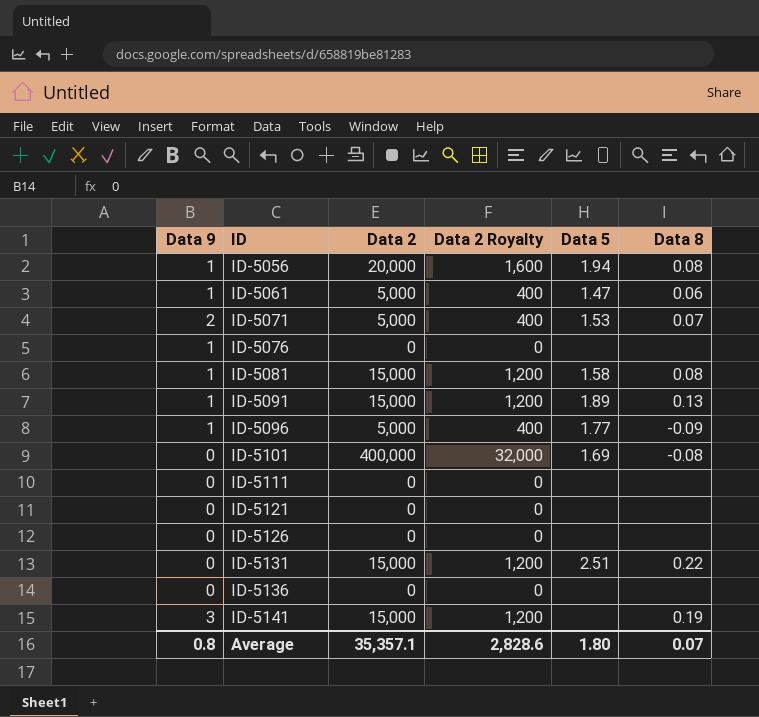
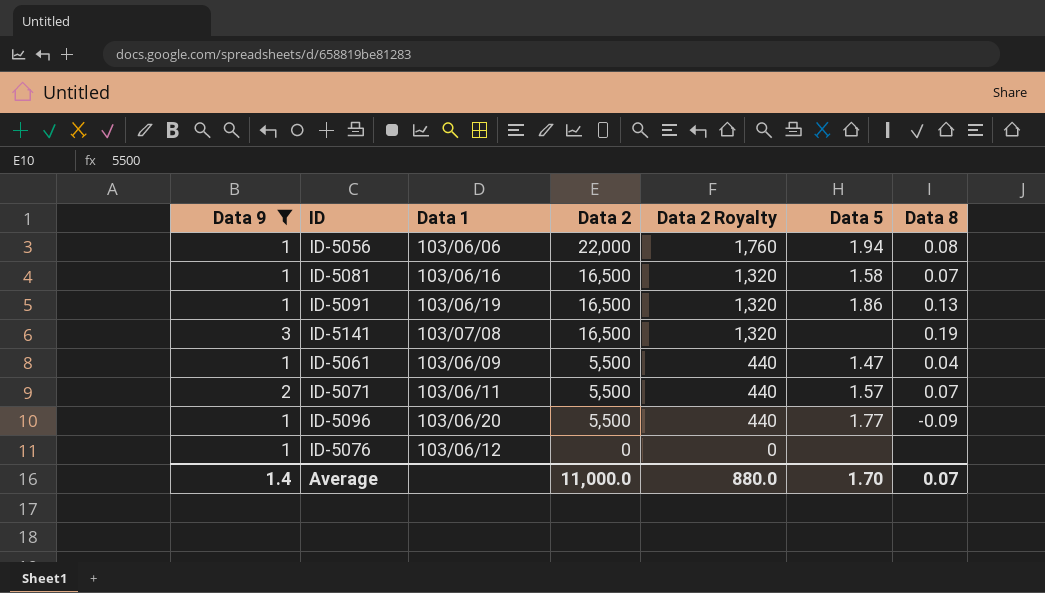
filter: none -> Data 9 != 0
row order: ID ascending -> Data 2 descending
column Data 1 | position: none -> 3
ID-5056 | Data 2: 20,000 -> 22,000
ID-5056 | Data 2 Royalty: 1,600 -> 1,760
ID-5081 | Data 2: 15,000 -> 16,500
ID-5081 | Data 2 Royalty: 1,200 -> 1,320
ID-5081 | Data 8: 0.08 -> 0.07
ID-5091 | Data 2: 15,000 -> 16,500
ID-5091 | Data 2 Royalty: 1,200 -> 1,320
ID-5091 | Data 5: 1.89 -> 1.86
ID-5141 | Data 2: 15,000 -> 16,500
ID-5141 | Data 2 Royalty: 1,200 -> 1,320
ID-5061 | Data 2: 5,000 -> 5,500
ID-5061 | Data 2 Royalty: 400 -> 440
ID-5061 | Data 8: 0.06 -> 0.04
ID-5071 | Data 2: 5,000 -> 5,500
ID-5071 | Data 2 Royalty: 400 -> 440
ID-5071 | Data 5: 1.53 -> 1.57
ID-5096 | Data 2: 5,000 -> 5,500
ID-5096 | Data 2 Royalty: 400 -> 440
Average | Data 9: 0.8 -> 1.4
Average | Data 2: 35,357.1 -> 11,000.0
Average | Data 2 Royalty: 2,828.6 -> 880.0
Average | Data 5: 1.80 -> 1.70

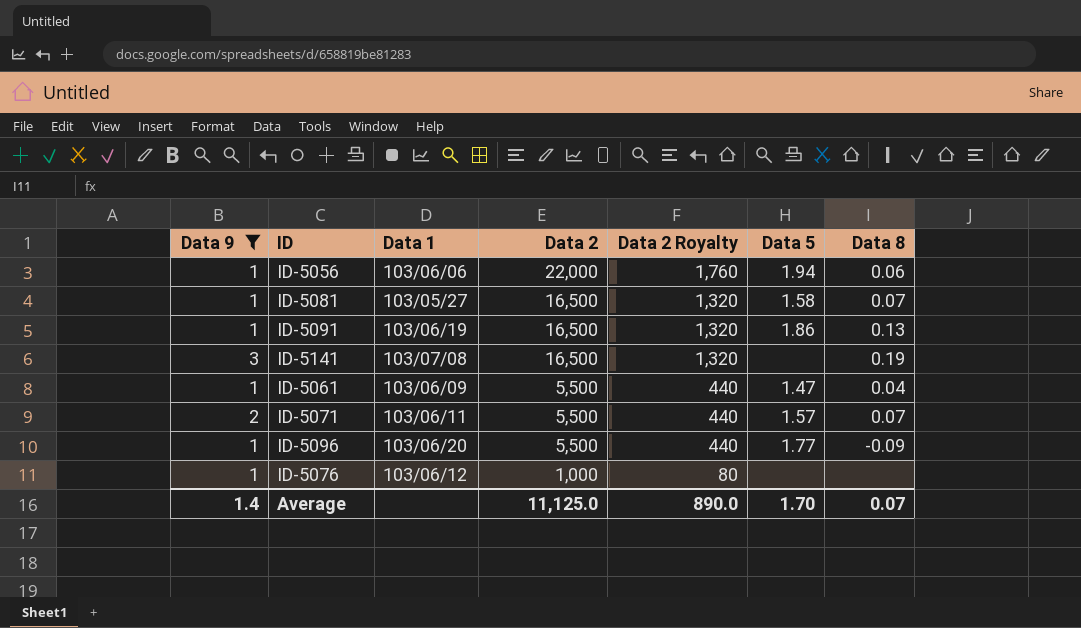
ID-5056 | Data 8: 0.08 -> 0.06
ID-5081 | Data 1: 103/06/16 -> 103/05/27
ID-5076 | Data 2: 0 -> 1,000
ID-5076 | Data 2 Royalty: 0 -> 80
Average | Data 2: 11,000.0 -> 11,125.0
Average | Data 2 Royalty: 880.0 -> 890.0

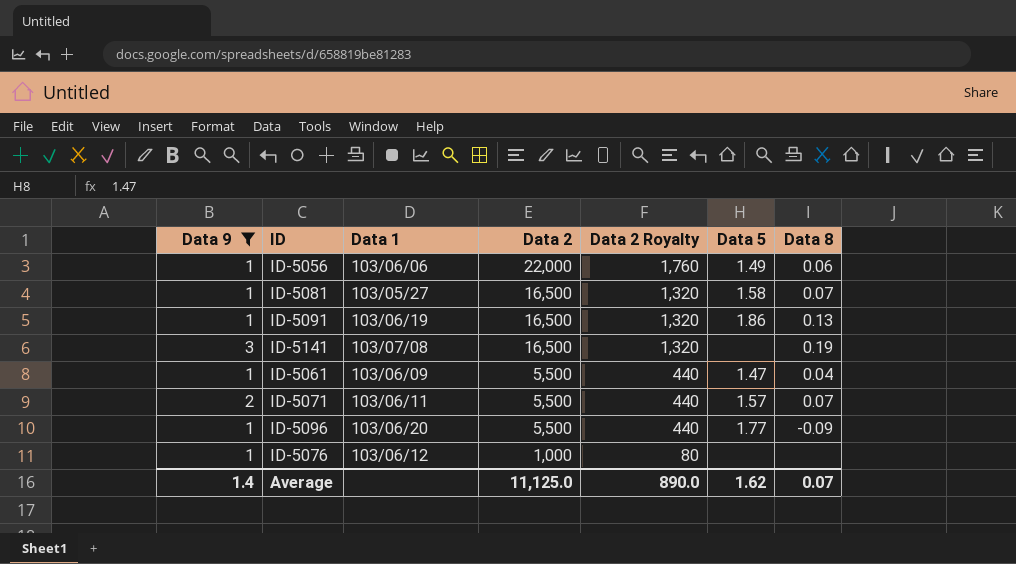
ID-5056 | Data 5: 1.94 -> 1.49
Average | Data 5: 1.70 -> 1.62

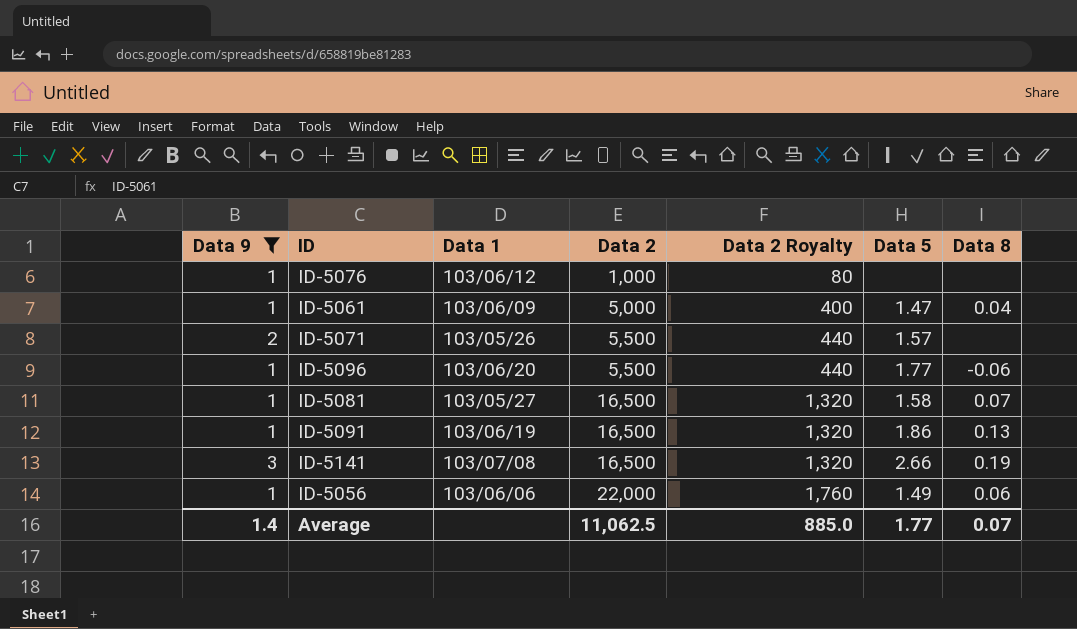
row order: Data 2 descending -> Data 2 ascending
ID-5061 | Data 2: 5,500 -> 5,000
ID-5061 | Data 2 Royalty: 440 -> 400
ID-5071 | Data 1: 103/06/11 -> 103/05/26
ID-5071 | Data 8: 0.07 -> none
ID-5096 | Data 8: -0.09 -> -0.06
ID-5141 | Data 5: none -> 2.66
Average | Data 2: 11,125.0 -> 11,062.5
Average | Data 2 Royalty: 890.0 -> 885.0
Average | Data 5: 1.62 -> 1.77

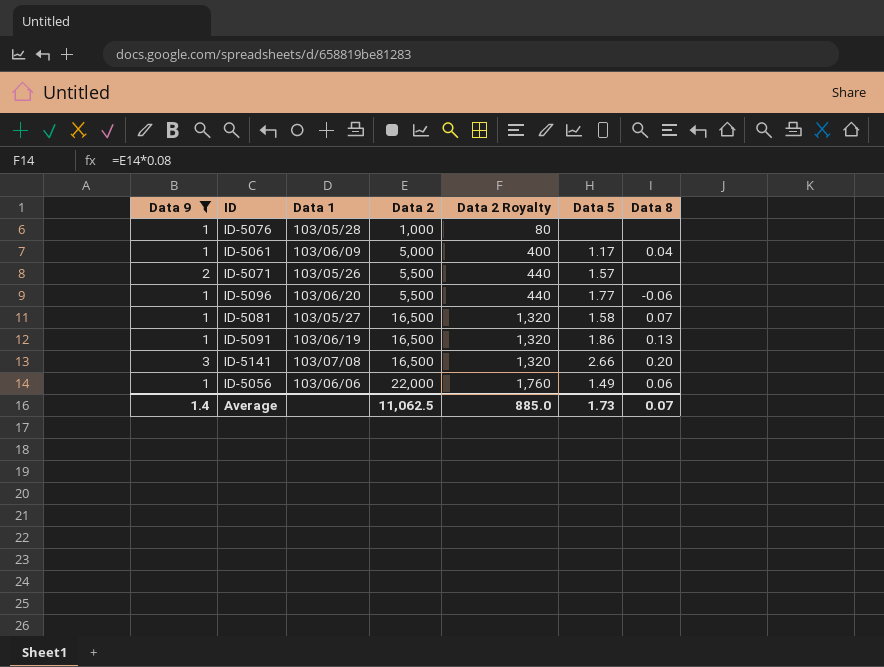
ID-5076 | Data 1: 103/06/12 -> 103/05/28
ID-5061 | Data 5: 1.47 -> 1.17
ID-5141 | Data 8: 0.19 -> 0.20
Average | Data 5: 1.77 -> 1.73

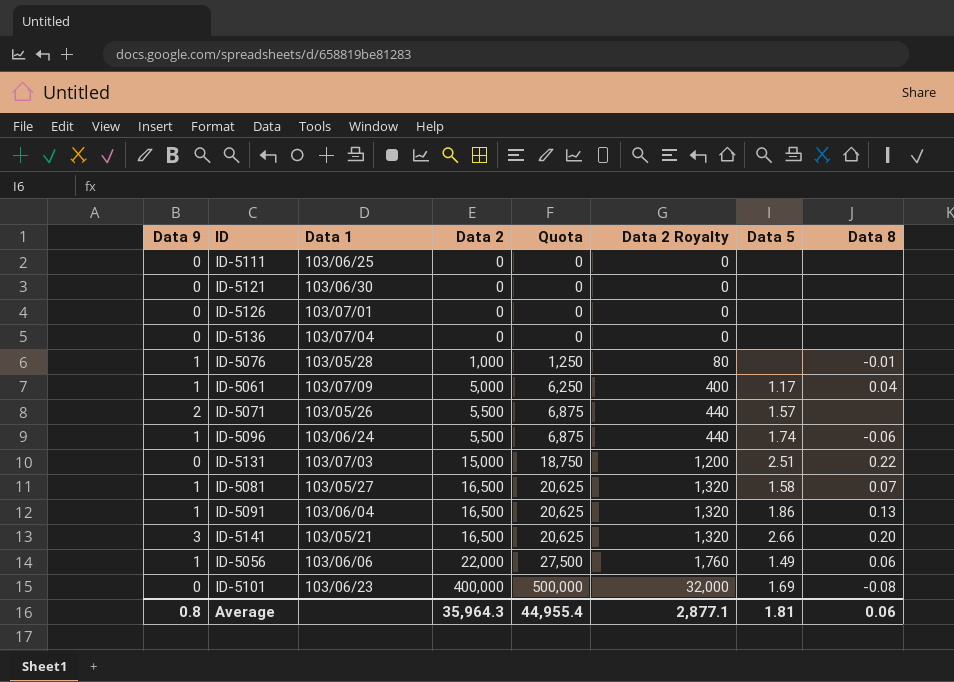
filter: Data 9 != 0 -> none
column Quota | formula: none -> [Data 2] * 1.25
ID-5076 | Data 8: none -> -0.01
ID-5061 | Data 1: 103/06/09 -> 103/07/09
ID-5096 | Data 1: 103/06/20 -> 103/06/24
ID-5096 | Data 5: 1.77 -> 1.74
ID-5091 | Data 1: 103/06/19 -> 103/06/04
ID-5141 | Data 1: 103/07/08 -> 103/05/21
Average | Data 9: 1.4 -> 0.8
Average | Data 2: 11,062.5 -> 35,964.3
Average | Data 2 Royalty: 885.0 -> 2,877.1
Average | Data 5: 1.73 -> 1.81
Average | Data 8: 0.07 -> 0.06

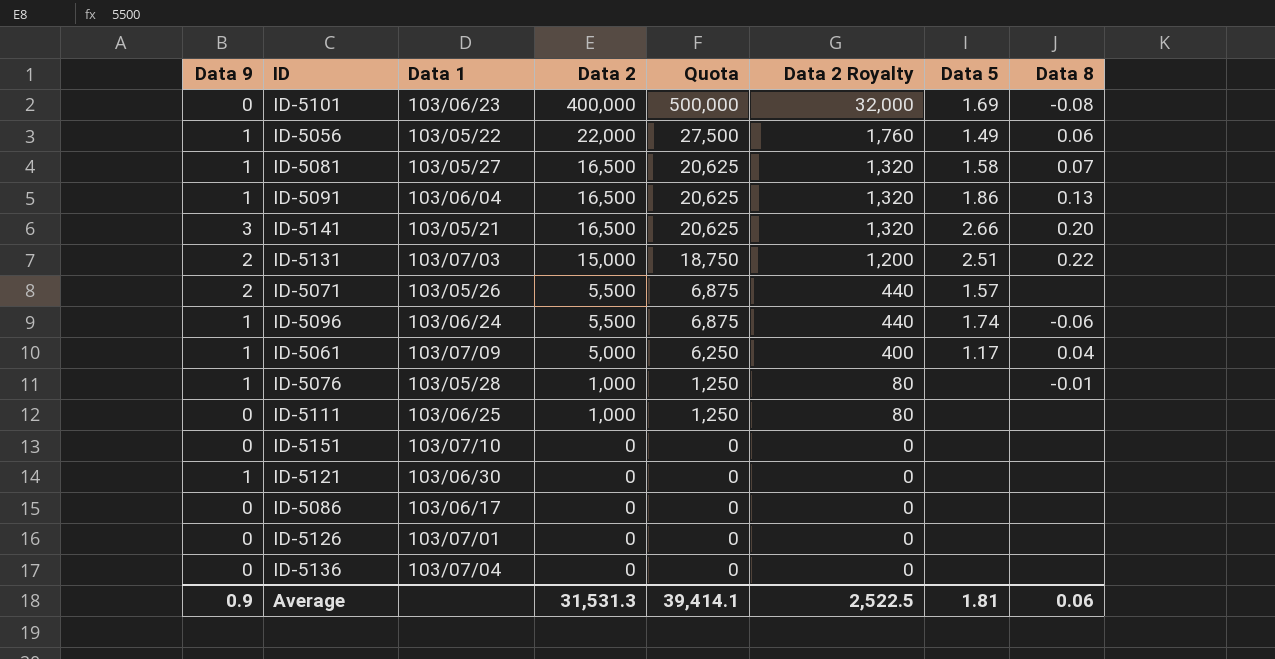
row order: Data 2 ascending -> Data 2 descending
ID-5056 | Data 1: 103/06/06 -> 103/05/22
ID-5131 | Data 9: 0 -> 2
ID-5111 | Data 2: 0 -> 1,000
ID-5111 | Quota: 0 -> 1,250
ID-5111 | Data 2 Royalty: 0 -> 80
row ID-5151: none -> 0 | 103/07/10 | 0 | 0 | 0 | none | none
ID-5121 | Data 9: 0 -> 1
row ID-5086: none -> 0 | 103/06/17 | 0 | 0 | 0 | none | none
Average | Data 9: 0.8 -> 0.9
Average | Data 2: 35,964.3 -> 31,531.3
Average | Quota: 44,955.4 -> 39,414.1
Average | Data 2 Royalty: 2,877.1 -> 2,522.5

